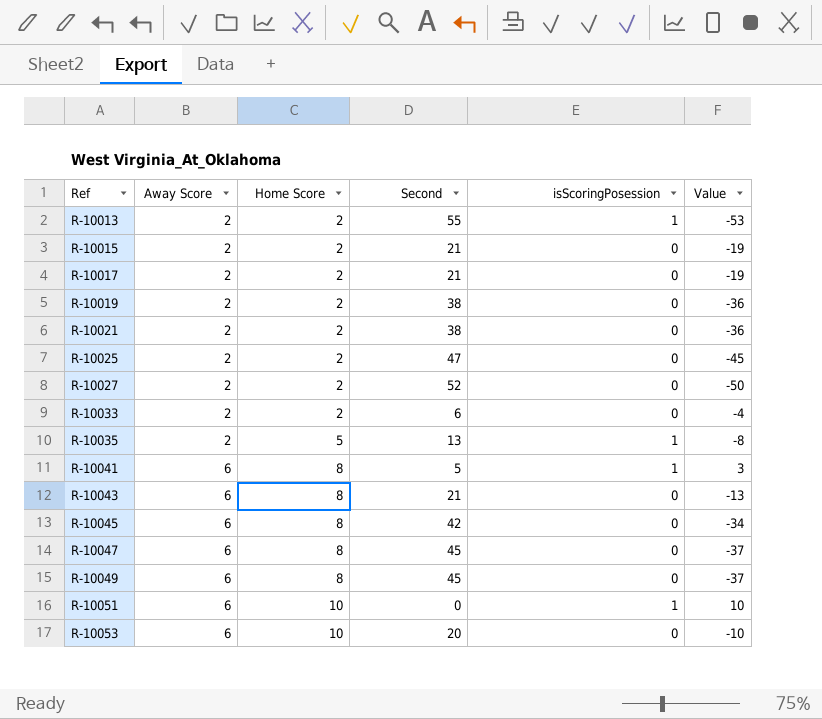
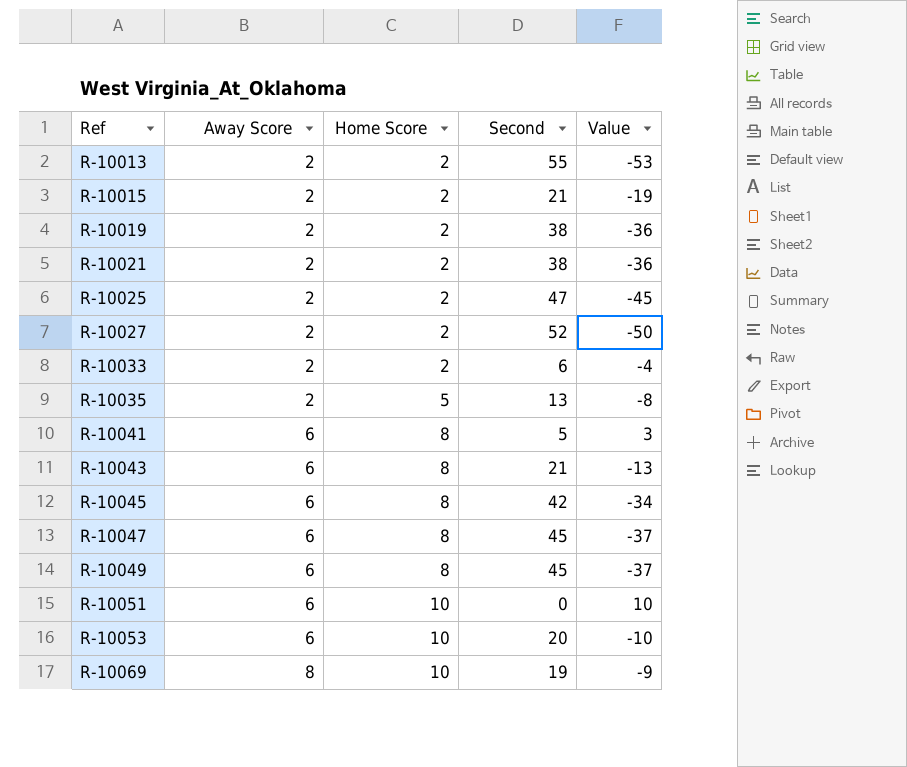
column isScoringPosession | position: 5 -> none
row R-10017: 2 | 2 | 21 | 0 | -19 -> none
row R-10069: none -> 8 | 10 | 19 | -9

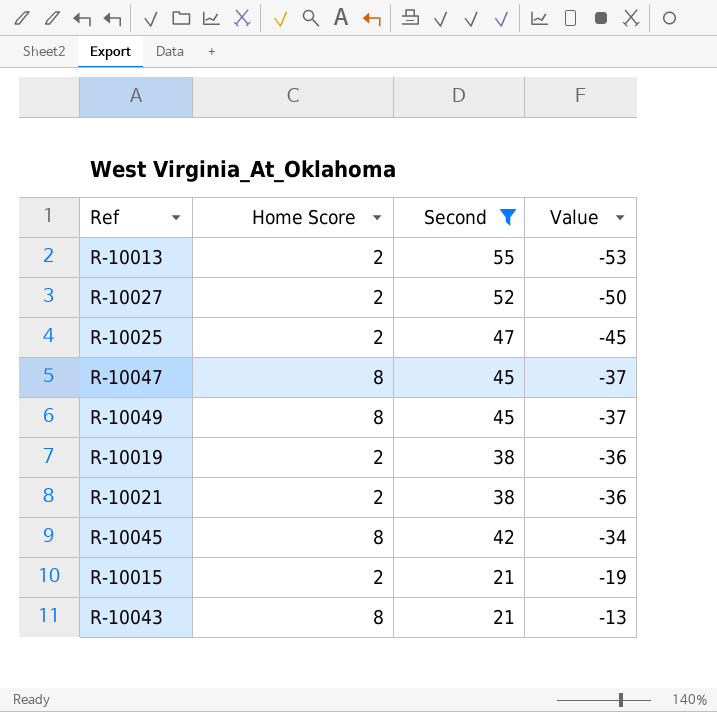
filter: none -> Second >= 21
row order: Ref ascending -> Value ascending
column Away Score | position: 2 -> none

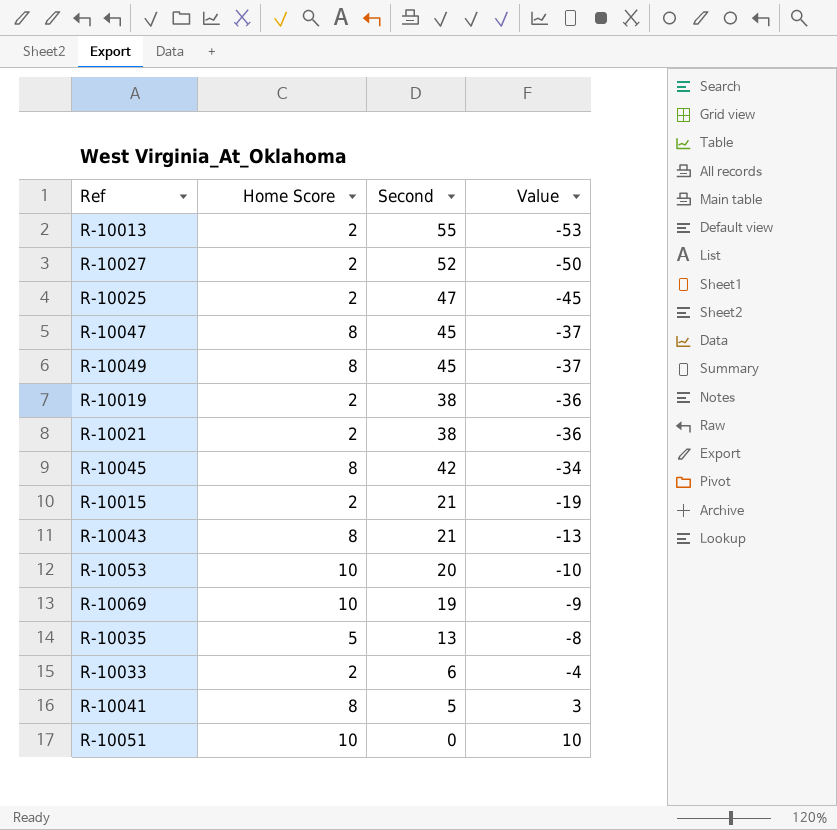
filter: Second >= 21 -> none

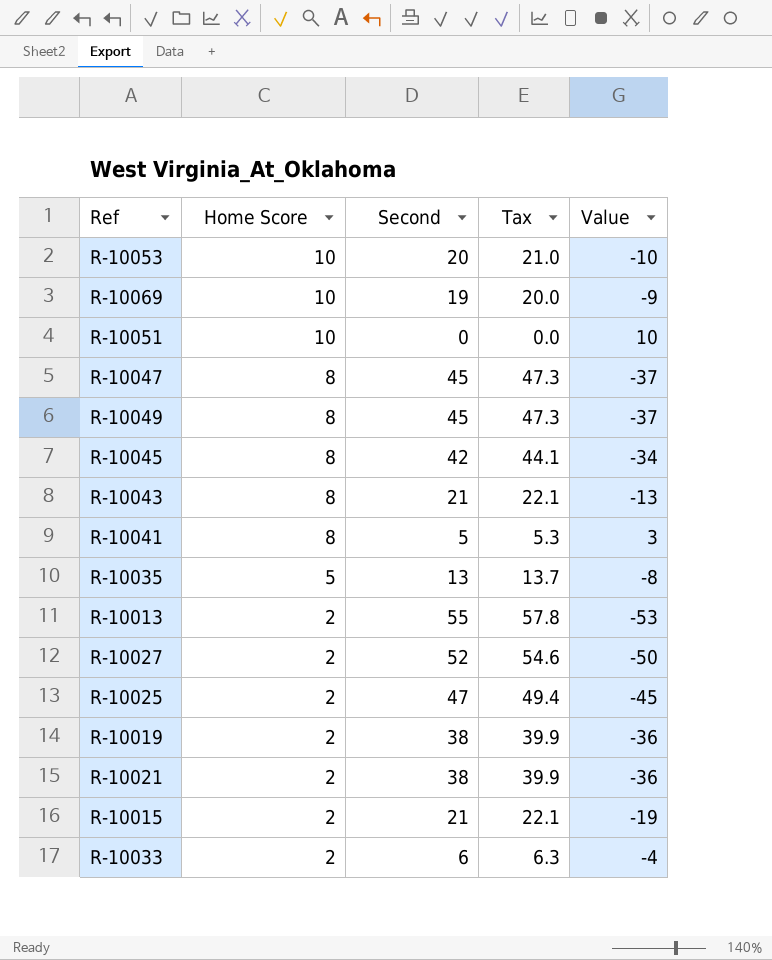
row order: Value ascending -> Home Score descending
column Tax | formula: none -> [Second] * 1.05

